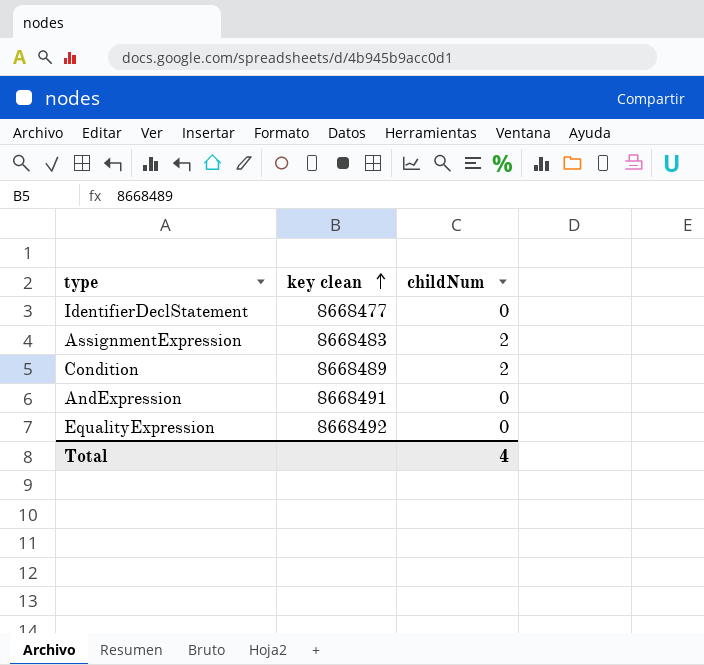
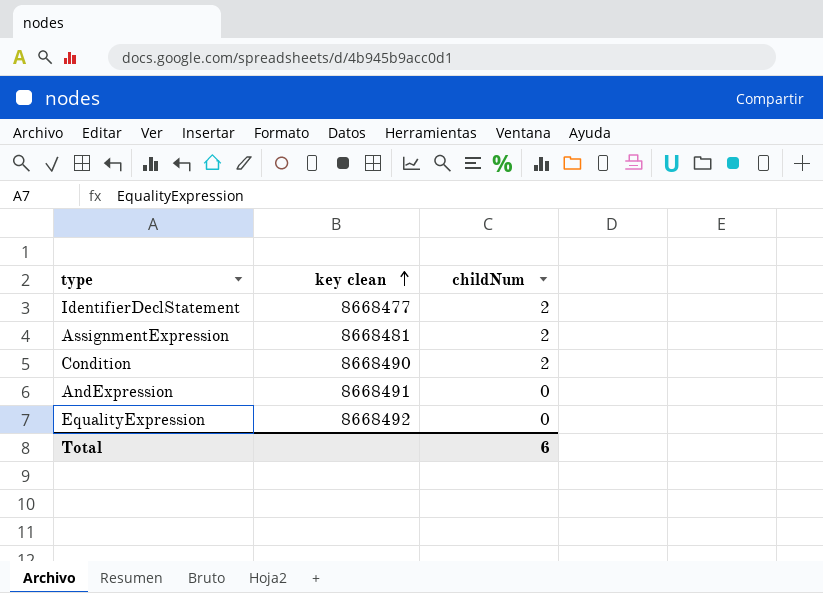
IdentifierDeclStatement | childNum: 0 -> 2
AssignmentExpression | key clean: 8668483 -> 8668481
Condition | key clean: 8668489 -> 8668490
Total | childNum: 4 -> 6

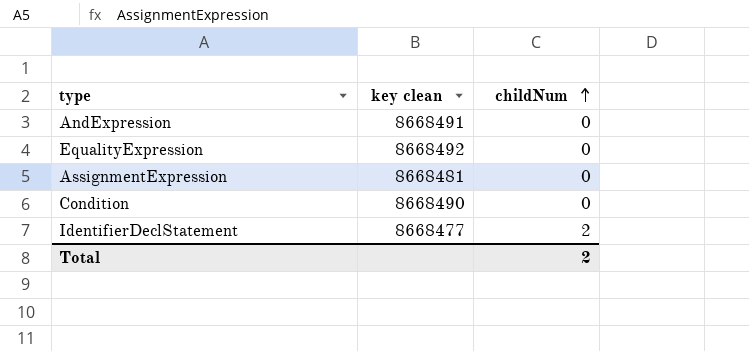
row order: key clean ascending -> childNum ascending
AssignmentExpression | childNum: 2 -> 0
Condition | childNum: 2 -> 0
Total | childNum: 6 -> 2

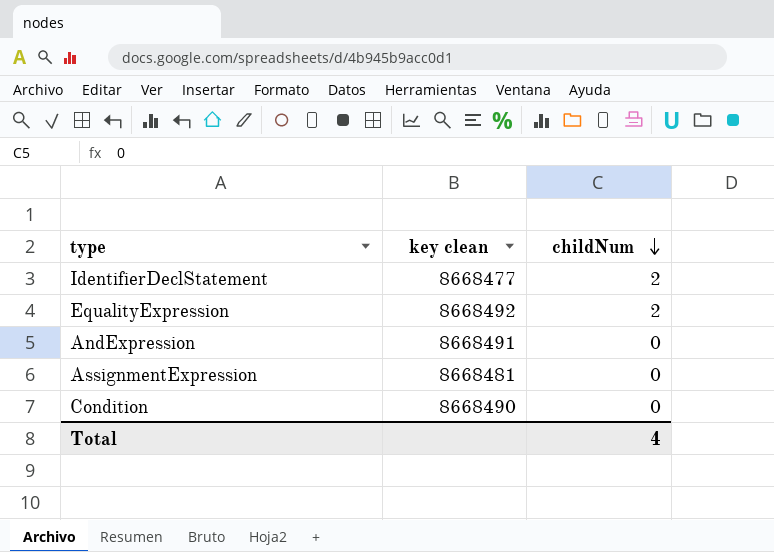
row order: childNum ascending -> childNum descending
EqualityExpression | childNum: 0 -> 2
Total | childNum: 2 -> 4

